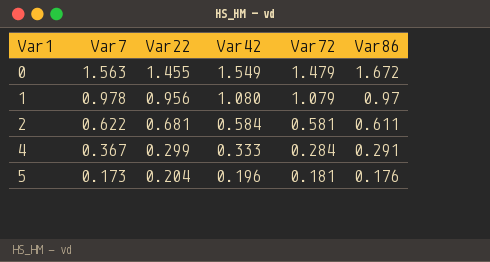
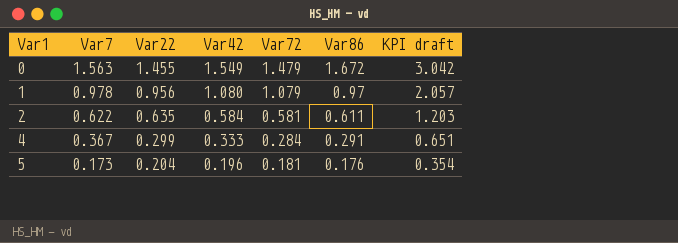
column KPI draft | formula: none -> [Var7] + [Var72]
2 | Var22: 0.681 -> 0.635

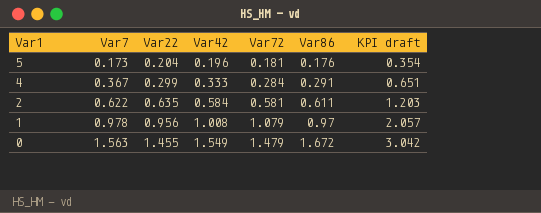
row order: Var1 ascending -> Var1 descending
1 | Var42: 1.080 -> 1.008

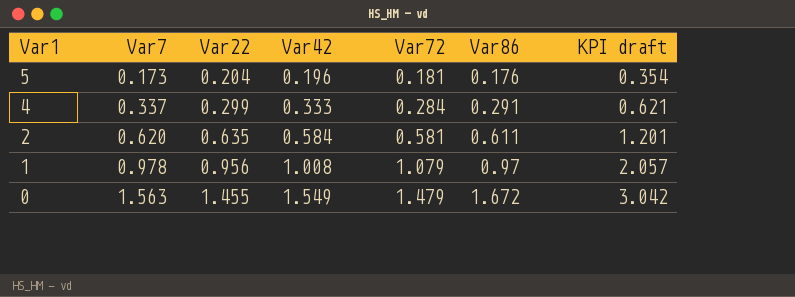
4 | Var7: 0.367 -> 0.337
4 | KPI draft: 0.651 -> 0.621
2 | Var7: 0.622 -> 0.620
2 | KPI draft: 1.203 -> 1.201

